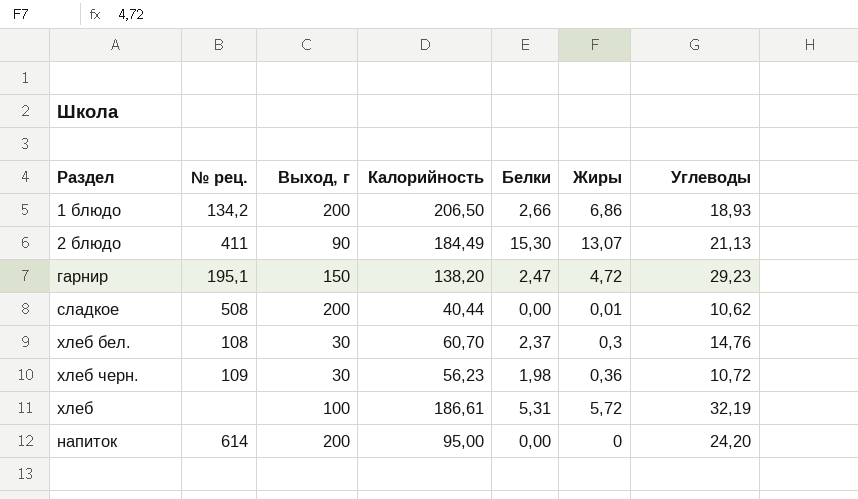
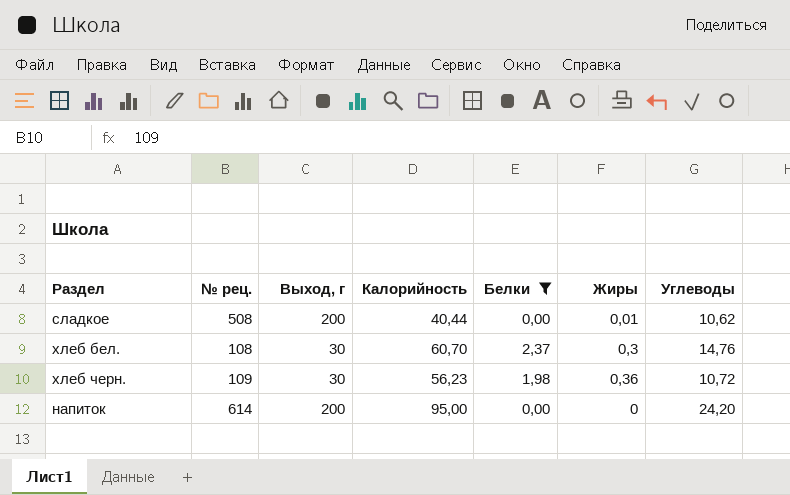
filter: none -> Белки <= 2,37

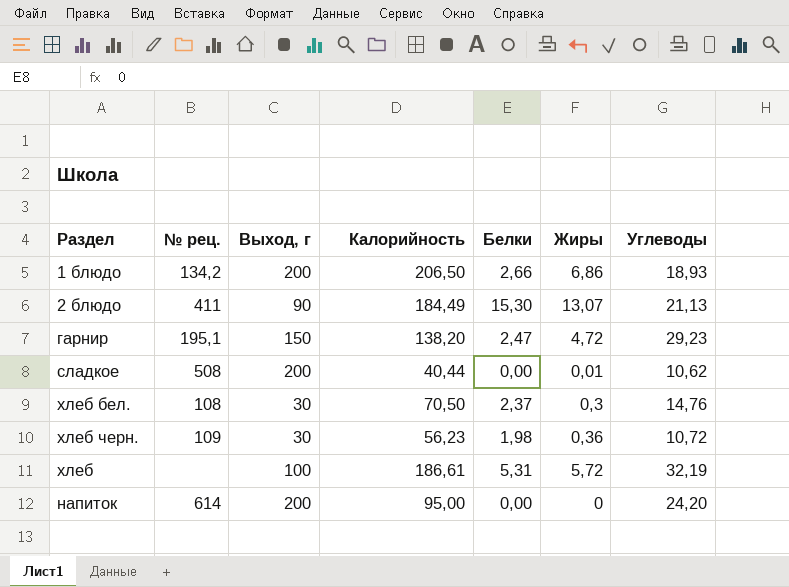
filter: Белки <= 2,37 -> none
хлеб бел. | Калорийность: 60,70 -> 70,50

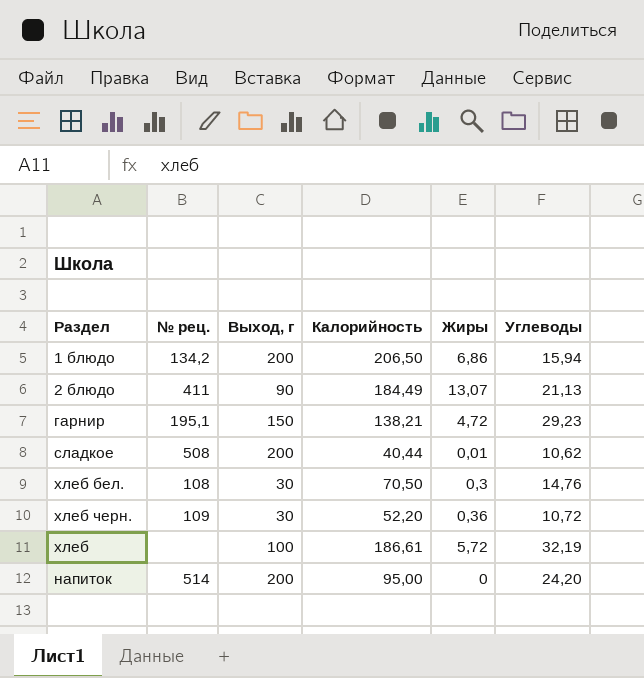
column Белки | position: 5 -> none
1 блюдо | Углеводы: 18,93 -> 15,94
гарнир | Калорийность: 138,20 -> 138,21
хлеб черн. | Калорийность: 56,23 -> 52,20
напиток | № рец.: 614 -> 514

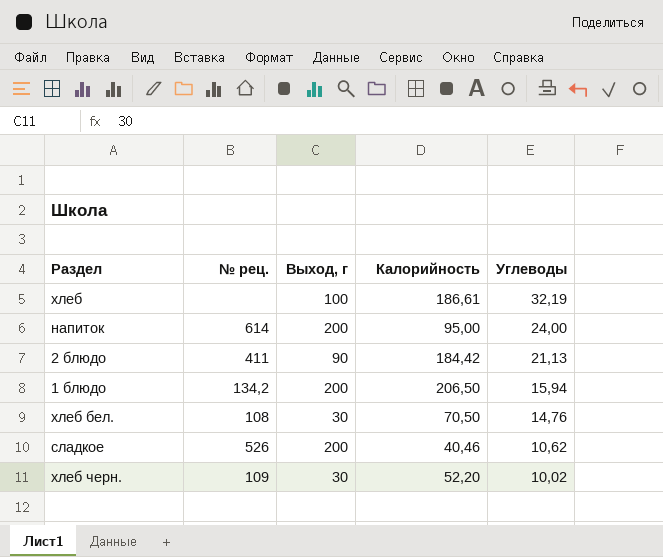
row order: none -> Углеводы descending
column Жиры | position: 5 -> none
row гарнир: 195,1 | 150 | 138,21 | 4,72 | 29,23 -> none
напиток | № рец.: 514 -> 614
напиток | Углеводы: 24,20 -> 24,00
2 блюдо | Калорийность: 184,49 -> 184,42
сладкое | № рец.: 508 -> 526
сладкое | Калорийность: 40,44 -> 40,46
хлеб черн. | Углеводы: 10,72 -> 10,02

